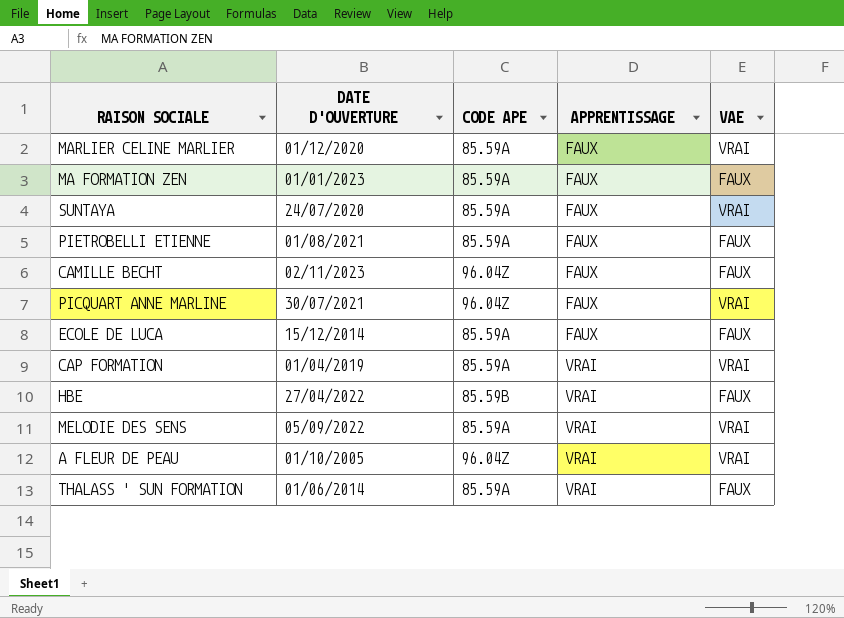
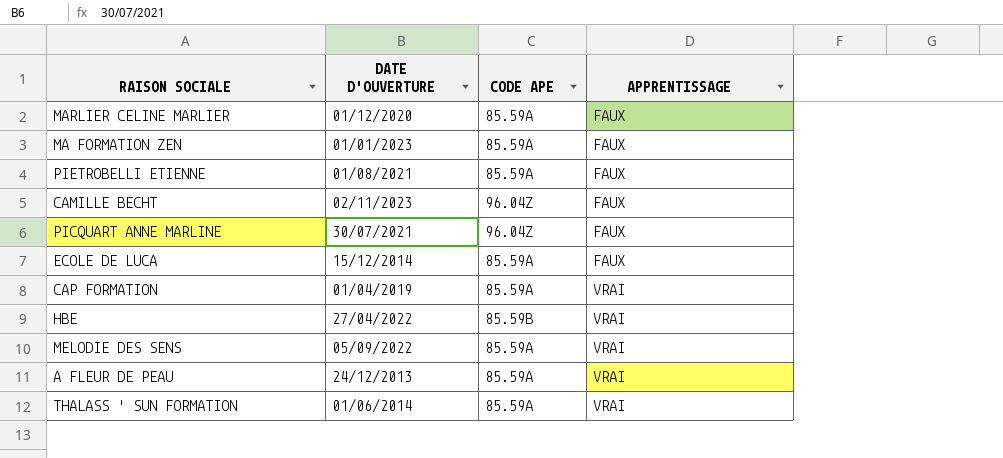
column VAE | position: 5 -> none
row SUNTAYA: 24/07/2020 | 85.59A | FAUX | VRAI -> none
A FLEUR DE PEAU | DATE D'OUVERTURE: 01/10/2005 -> 24/12/2013
A FLEUR DE PEAU | CODE APE: 96.04Z -> 85.59A

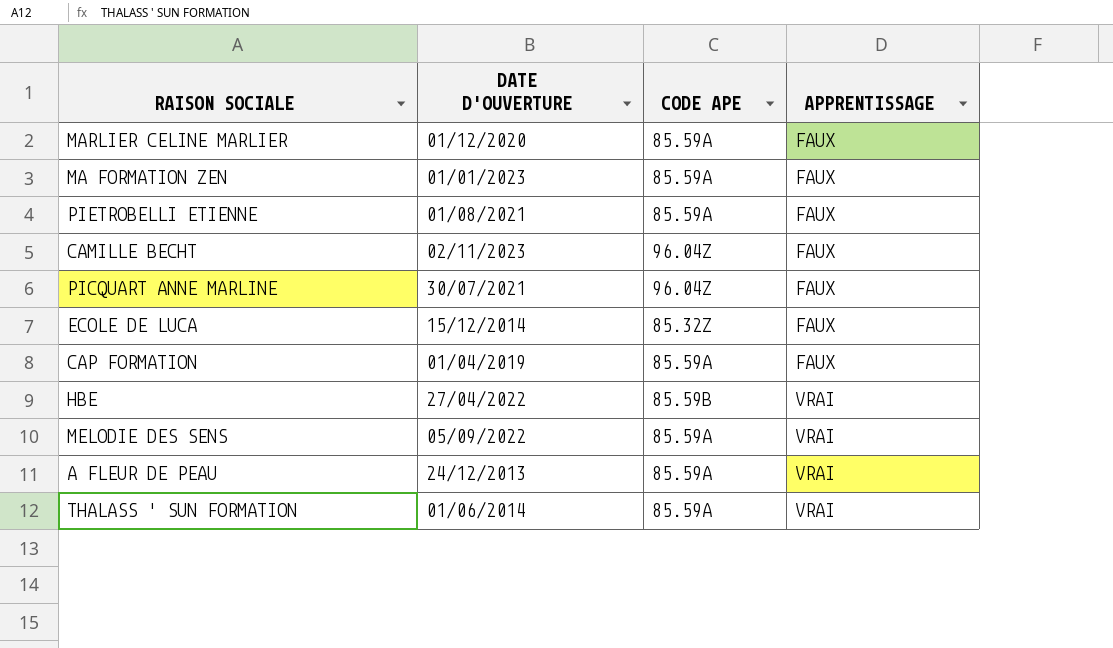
ECOLE DE LUCA | CODE APE: 85.59A -> 85.32Z
CAP FORMATION | APPRENTISSAGE: VRAI -> FAUX

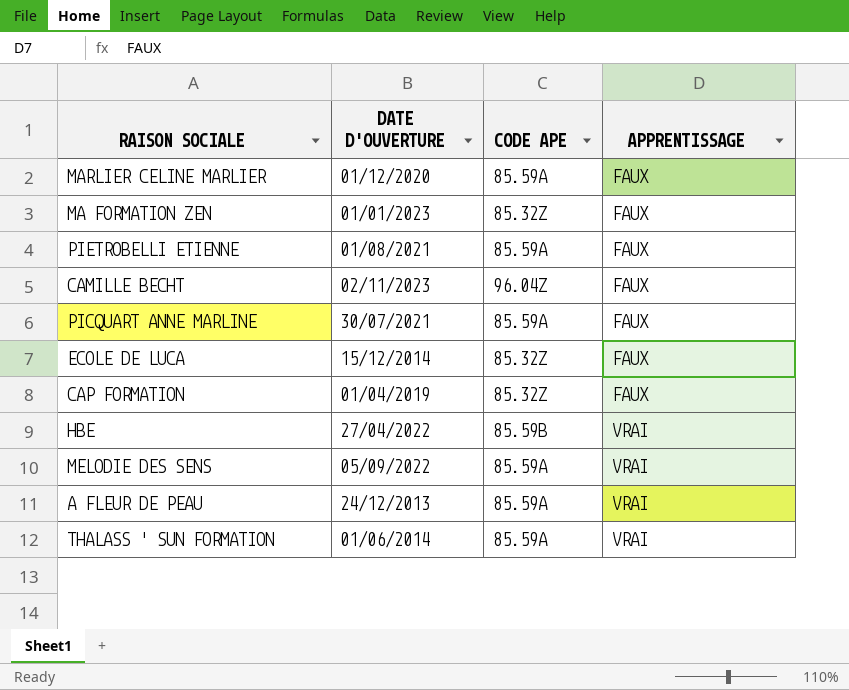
MA FORMATION ZEN | CODE APE: 85.59A -> 85.32Z
PICQUART ANNE MARLINE | CODE APE: 96.04Z -> 85.59A
CAP FORMATION | CODE APE: 85.59A -> 85.32Z

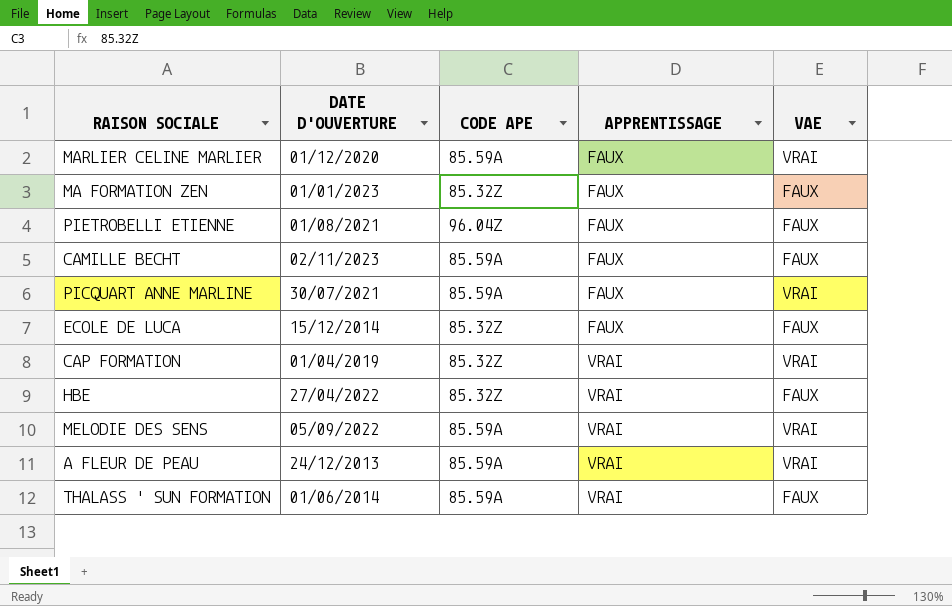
column VAE | position: none -> 5
PIETROBELLI ETIENNE | CODE APE: 85.59A -> 96.04Z
CAMILLE BECHT | CODE APE: 96.04Z -> 85.59A
CAP FORMATION | APPRENTISSAGE: FAUX -> VRAI
HBE | CODE APE: 85.59B -> 85.32Z

